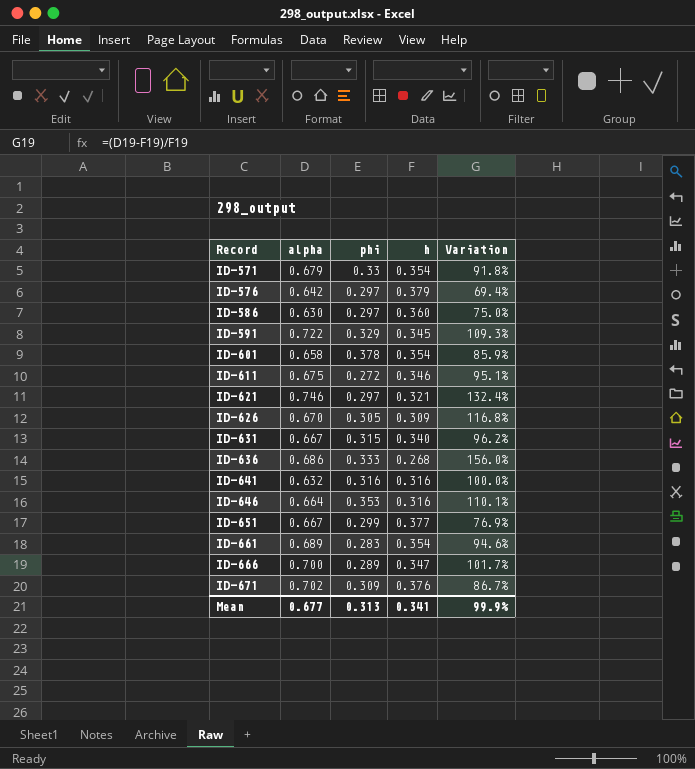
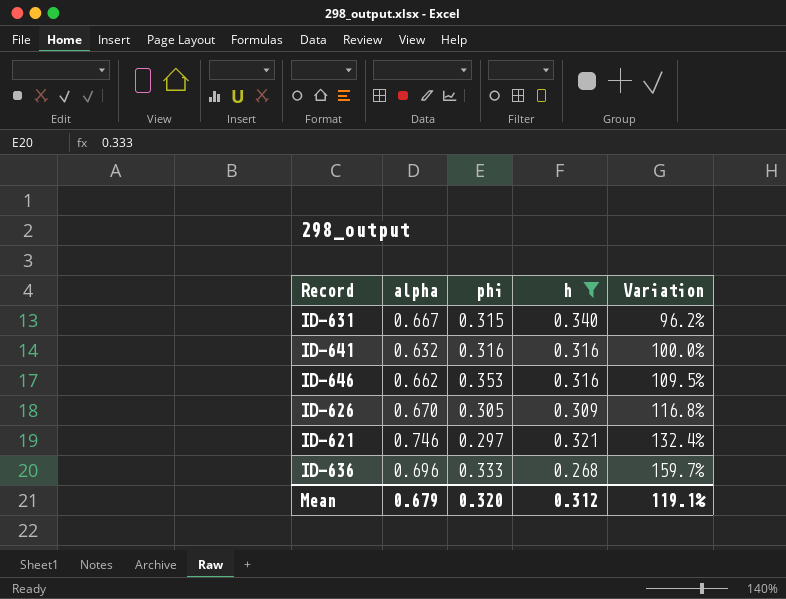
filter: none -> h <= 0.340
row order: Record ascending -> Variation ascending
ID-646 | alpha: 0.664 -> 0.662
ID-646 | Variation: 110.1% -> 109.5%
ID-636 | alpha: 0.686 -> 0.696
ID-636 | Variation: 156.0% -> 159.7%
Mean | alpha: 0.677 -> 0.679
Mean | phi: 0.313 -> 0.320
Mean | h: 0.341 -> 0.312
Mean | Variation: 99.9% -> 119.1%

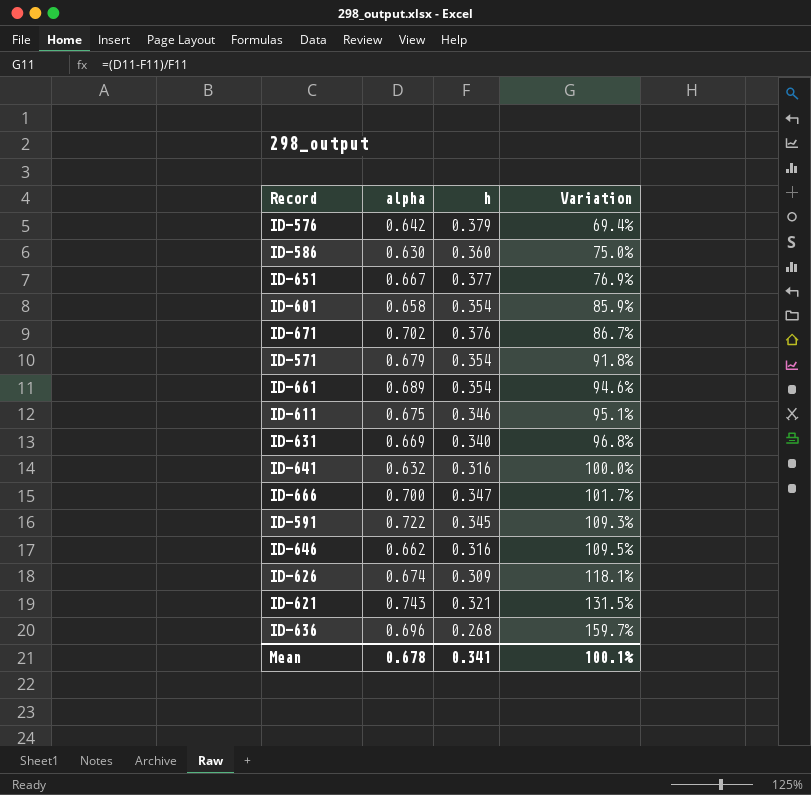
filter: h <= 0.340 -> none
column phi | position: 3 -> none
ID-631 | alpha: 0.667 -> 0.669
ID-631 | Variation: 96.2% -> 96.8%
ID-626 | alpha: 0.670 -> 0.674
ID-626 | Variation: 116.8% -> 118.1%
ID-621 | alpha: 0.746 -> 0.743
ID-621 | Variation: 132.4% -> 131.5%
Mean | alpha: 0.679 -> 0.678
Mean | h: 0.312 -> 0.341
Mean | Variation: 119.1% -> 100.1%

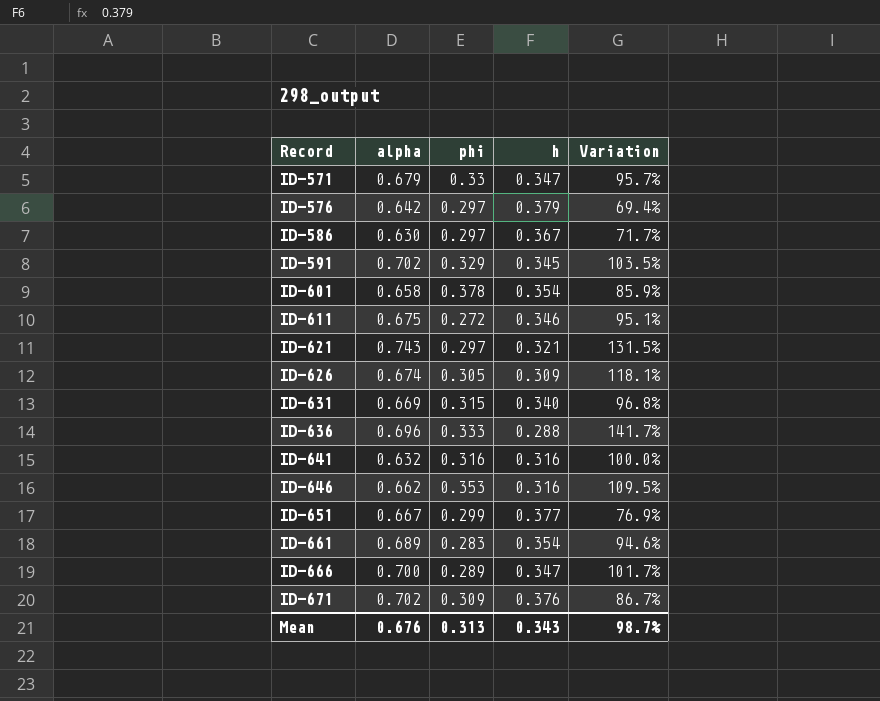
row order: Variation ascending -> Record ascending
column phi | position: none -> 3
ID-571 | h: 0.354 -> 0.347
ID-571 | Variation: 91.8% -> 95.7%
ID-586 | h: 0.360 -> 0.367
ID-586 | Variation: 75.0% -> 71.7%
ID-591 | alpha: 0.722 -> 0.702
ID-591 | Variation: 109.3% -> 103.5%
ID-636 | h: 0.268 -> 0.288
ID-636 | Variation: 159.7% -> 141.7%
Mean | alpha: 0.678 -> 0.676
Mean | h: 0.341 -> 0.343
Mean | Variation: 100.1% -> 98.7%

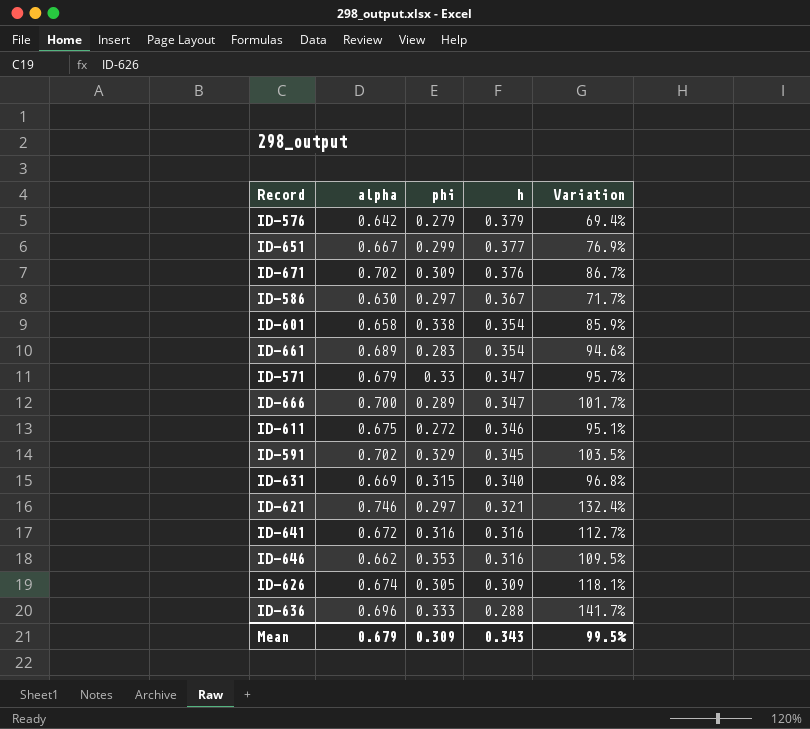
row order: Record ascending -> h descending
ID-576 | phi: 0.297 -> 0.279
ID-601 | phi: 0.378 -> 0.338
ID-621 | alpha: 0.743 -> 0.746
ID-621 | Variation: 131.5% -> 132.4%
ID-641 | alpha: 0.632 -> 0.672
ID-641 | Variation: 100.0% -> 112.7%
Mean | alpha: 0.676 -> 0.679
Mean | phi: 0.313 -> 0.309
Mean | Variation: 98.7% -> 99.5%

